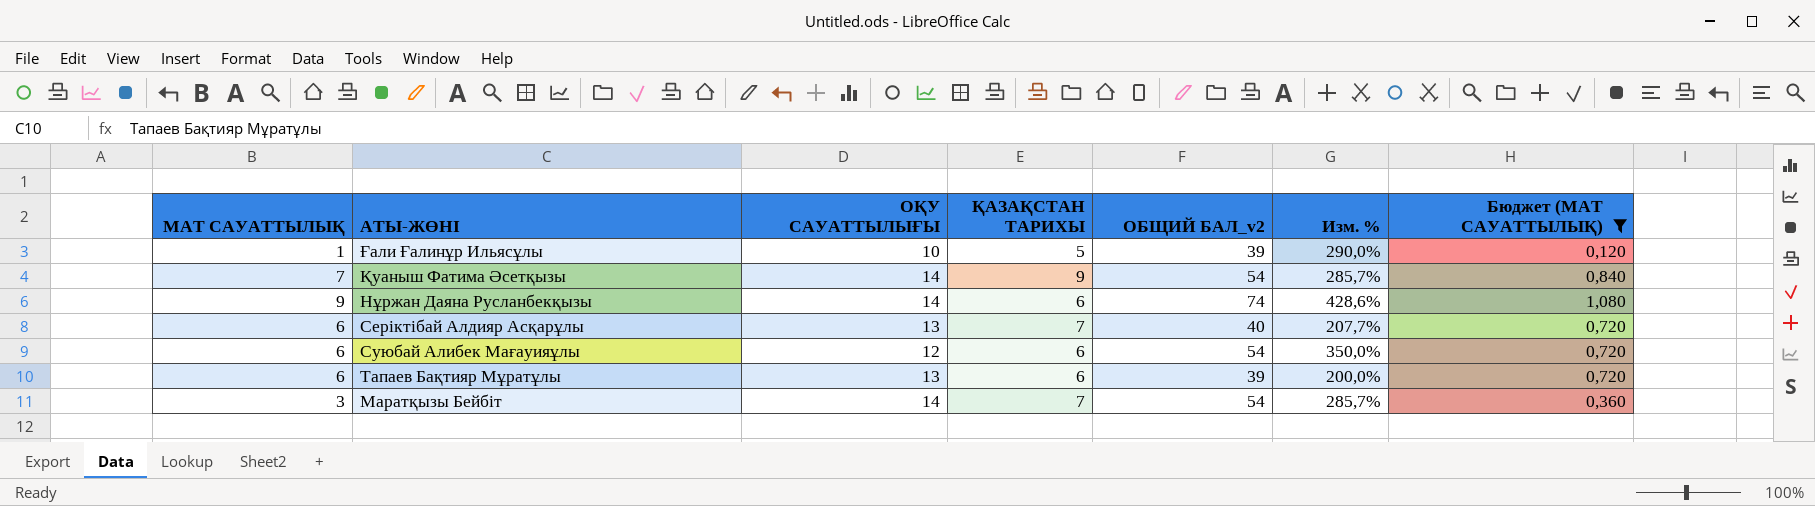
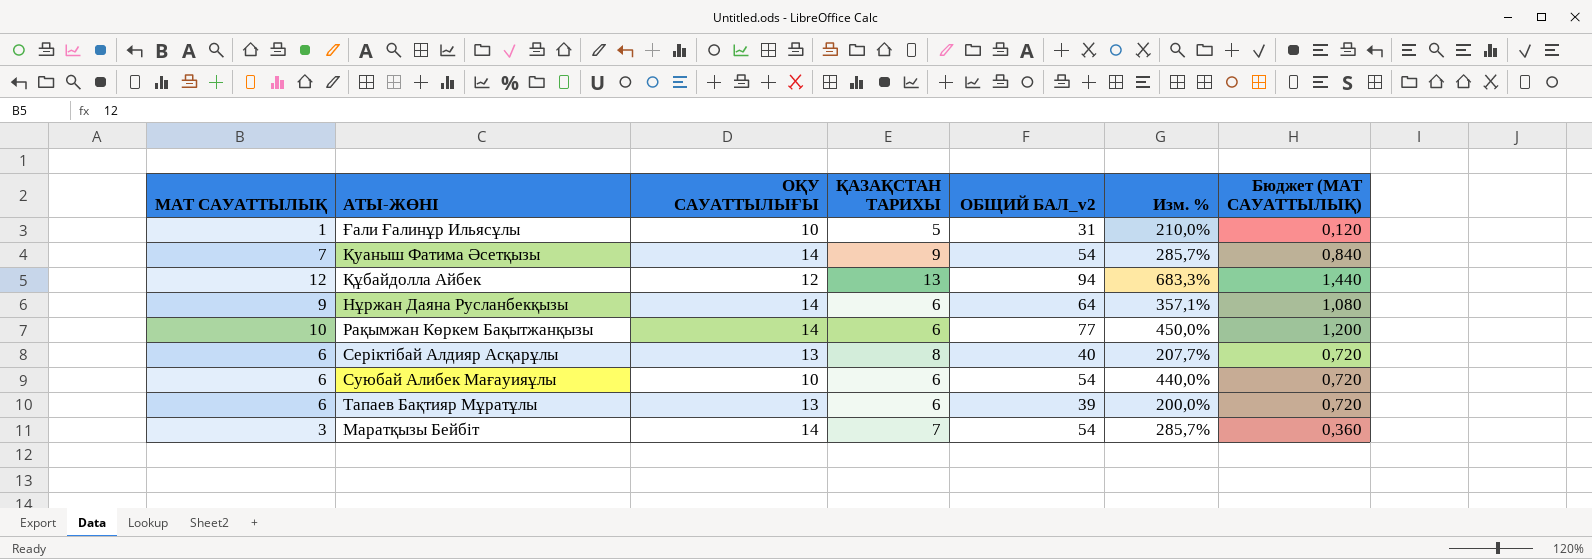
filter: Бюджет (МАТ САУАТТЫЛЫҚ) <= 1,080 -> none
Ғали Ғалинұр Ильясұлы | ОБЩИЙ БАЛ_v2: 39 -> 31
Ғали Ғалинұр Ильясұлы | Изм. %: 290,0% -> 210,0%
Нұржан Даяна Русланбекқызы | ОБЩИЙ БАЛ_v2: 74 -> 64
Нұржан Даяна Русланбекқызы | Изм. %: 428,6% -> 357,1%
Серіктібай Алдияр Асқарұлы | ҚАЗАҚСТАН ТАРИХЫ: 7 -> 8
Суюбай Алибек Мағауияұлы | ОҚУ САУАТТЫЛЫҒЫ: 12 -> 10
Суюбай Алибек Мағауияұлы | Изм. %: 350,0% -> 440,0%

